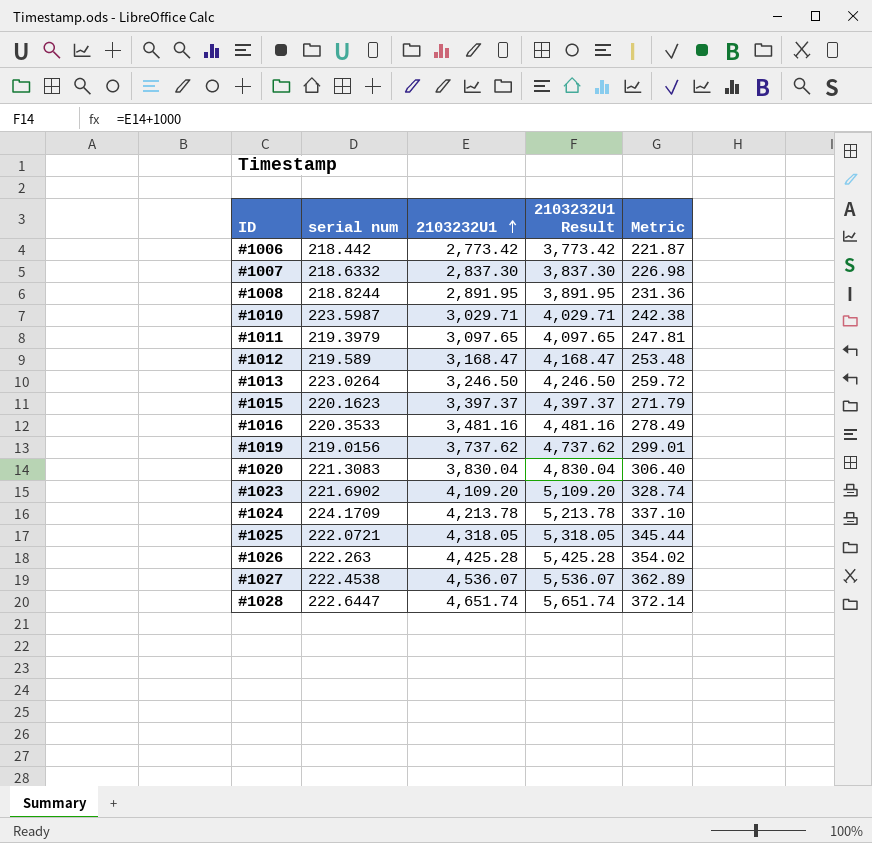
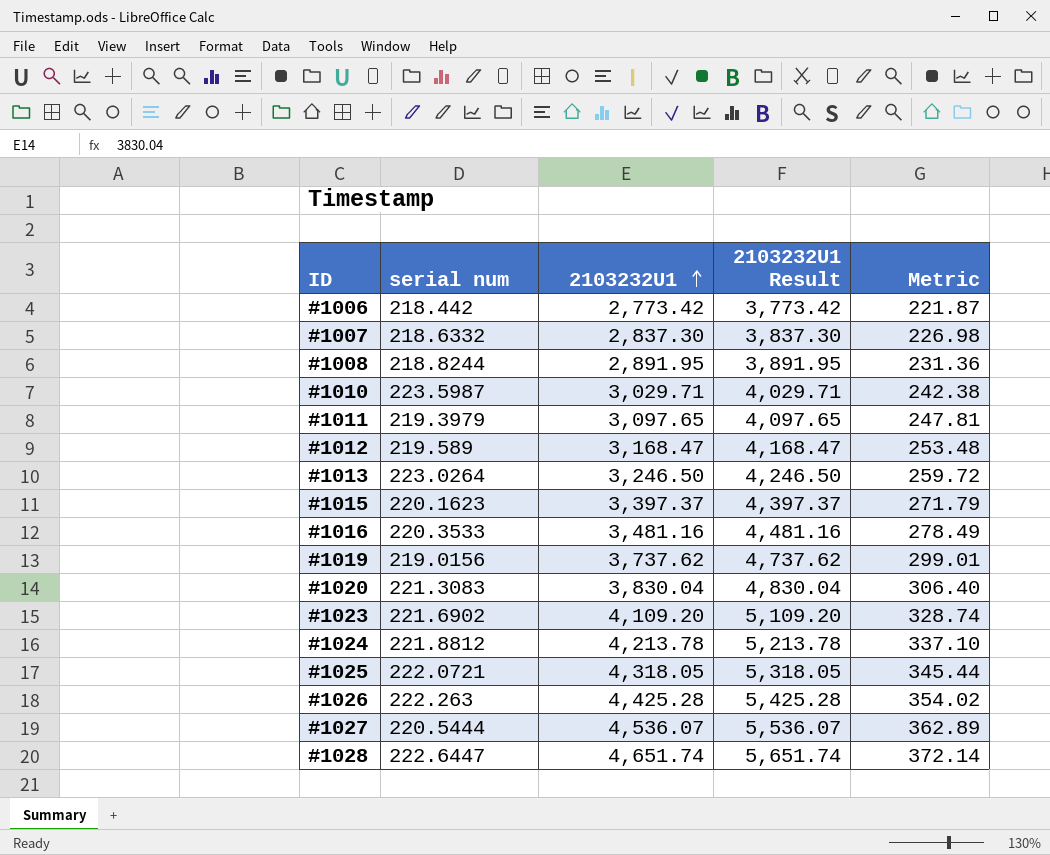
#1024 | serial num: 224.1709 -> 221.8812
#1027 | serial num: 222.4538 -> 220.5444

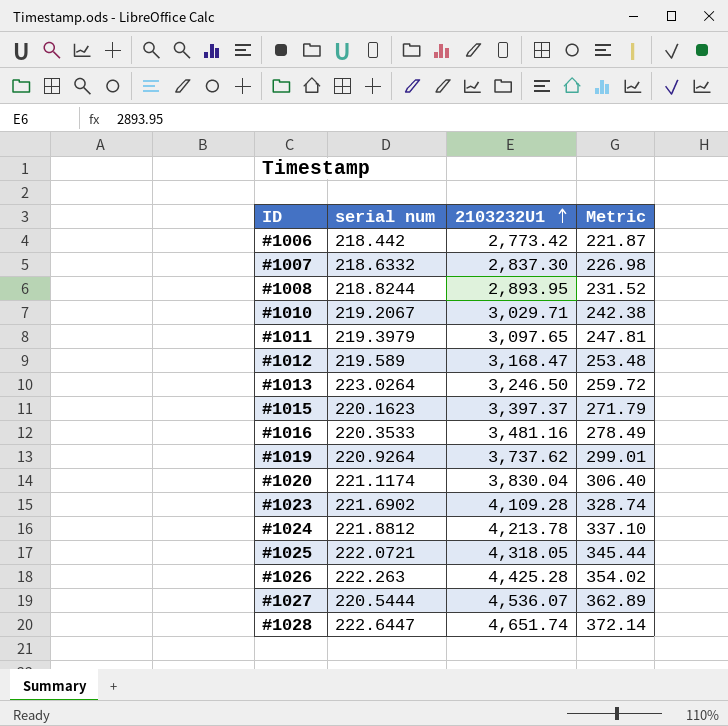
column 2103232U1 Result | formula: [2103232U1] + 1000 -> none
#1008 | 2103232U1: 2,891.95 -> 2,893.95
#1008 | Metric: 231.36 -> 231.52
#1010 | serial num: 223.5987 -> 219.2067
#1019 | serial num: 219.0156 -> 220.9264
#1020 | serial num: 221.3083 -> 221.1174
#1023 | 2103232U1: 4,109.20 -> 4,109.28

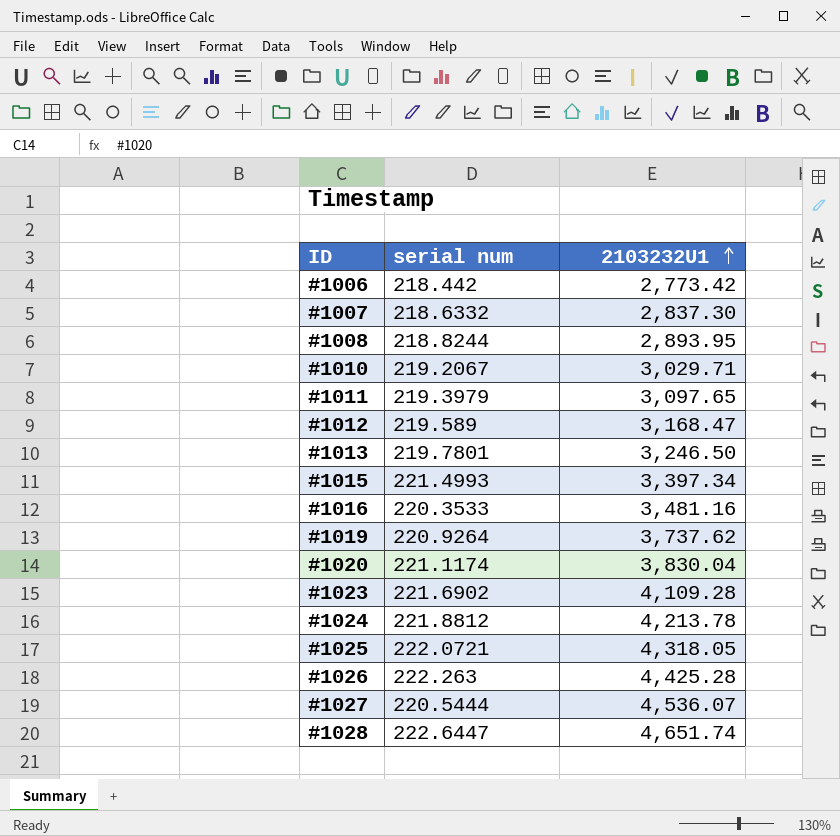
column Metric | formula: [2103232U1] * 0.08 -> none
#1013 | serial num: 223.0264 -> 219.7801
#1015 | serial num: 220.1623 -> 221.4993
#1015 | 2103232U1: 3,397.37 -> 3,397.34

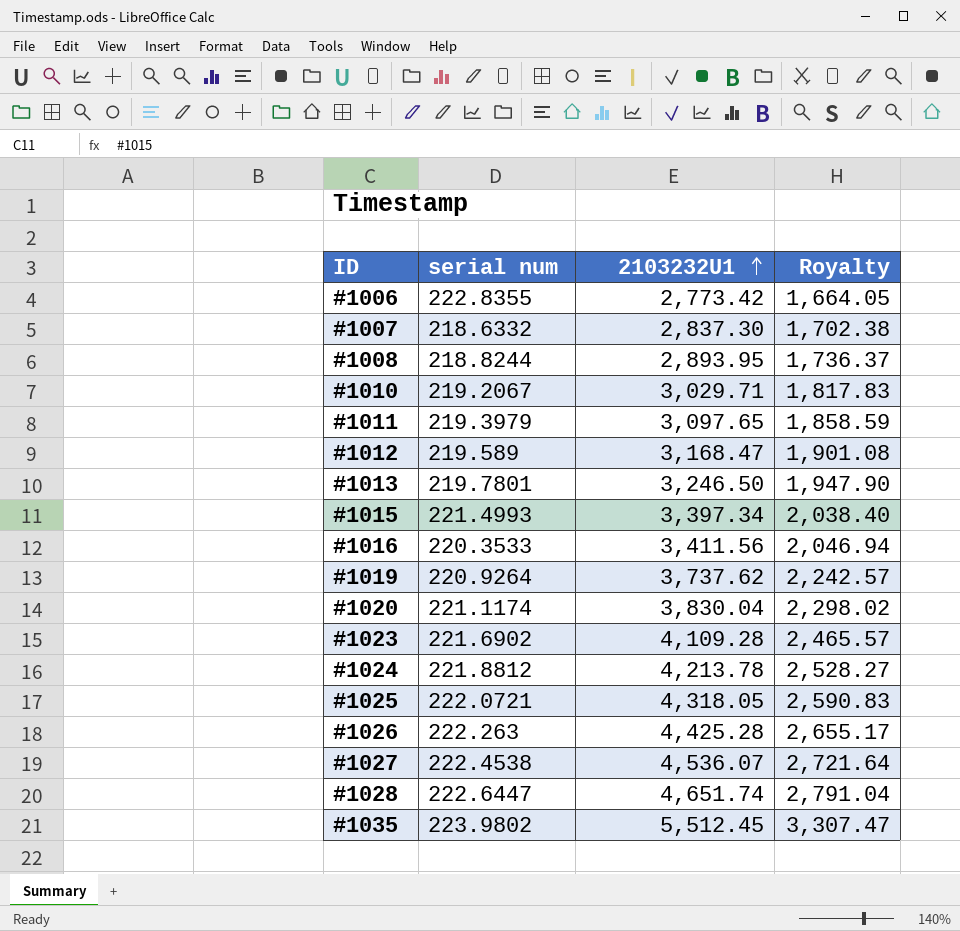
column Royalty | formula: none -> [2103232U1] * 0.6
#1006 | serial num: 218.442 -> 222.8355
#1016 | 2103232U1: 3,481.16 -> 3,411.56
#1027 | serial num: 220.5444 -> 222.4538
row #1035: none -> 223.9802 | 5,512.45 | 3,307.47

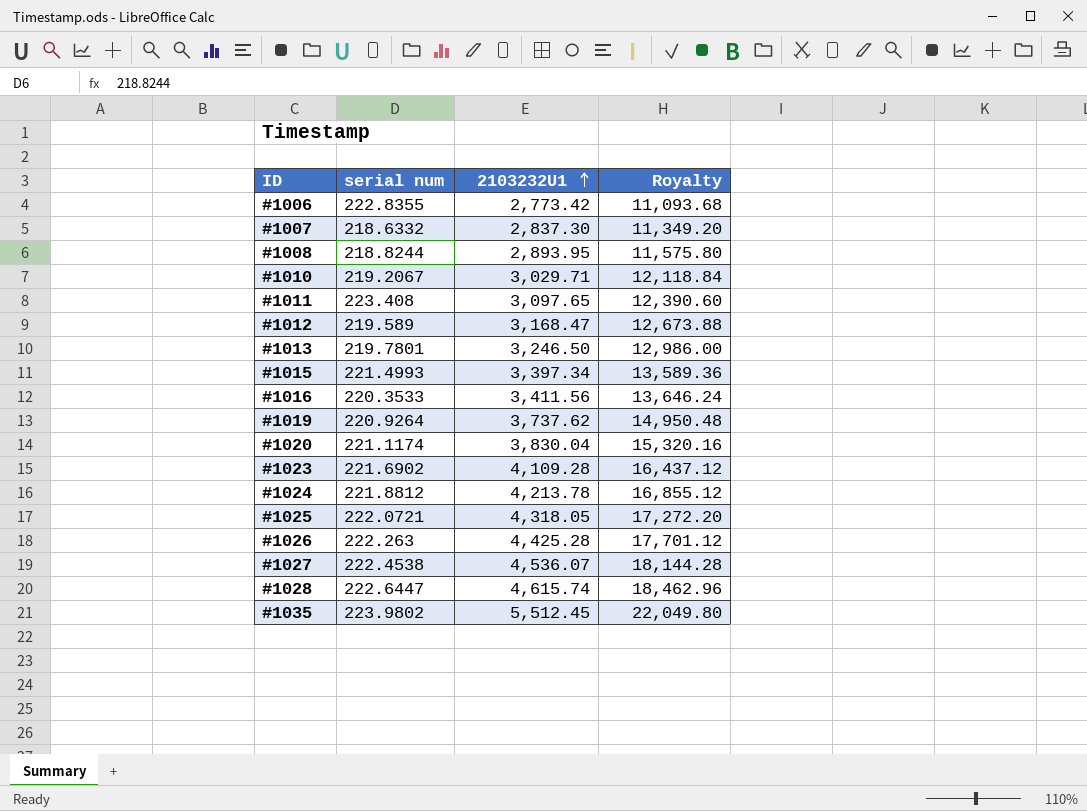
column Royalty | formula: [2103232U1] * 0.6 -> [2103232U1] * 4
#1011 | serial num: 219.3979 -> 223.408
#1028 | 2103232U1: 4,651.74 -> 4,615.74

